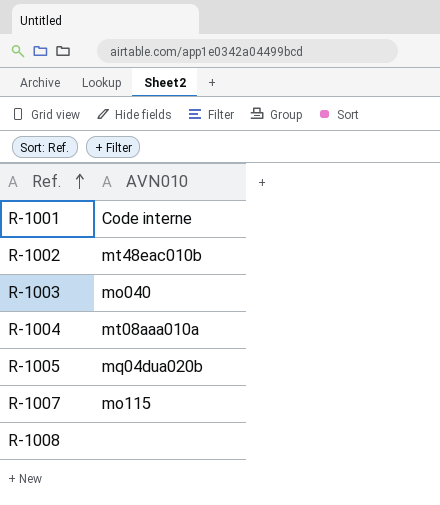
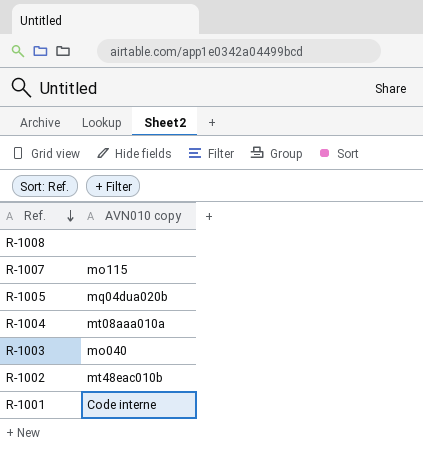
row order: Ref. ascending -> Ref. descending
column name: AVN010 -> AVN010 copy

